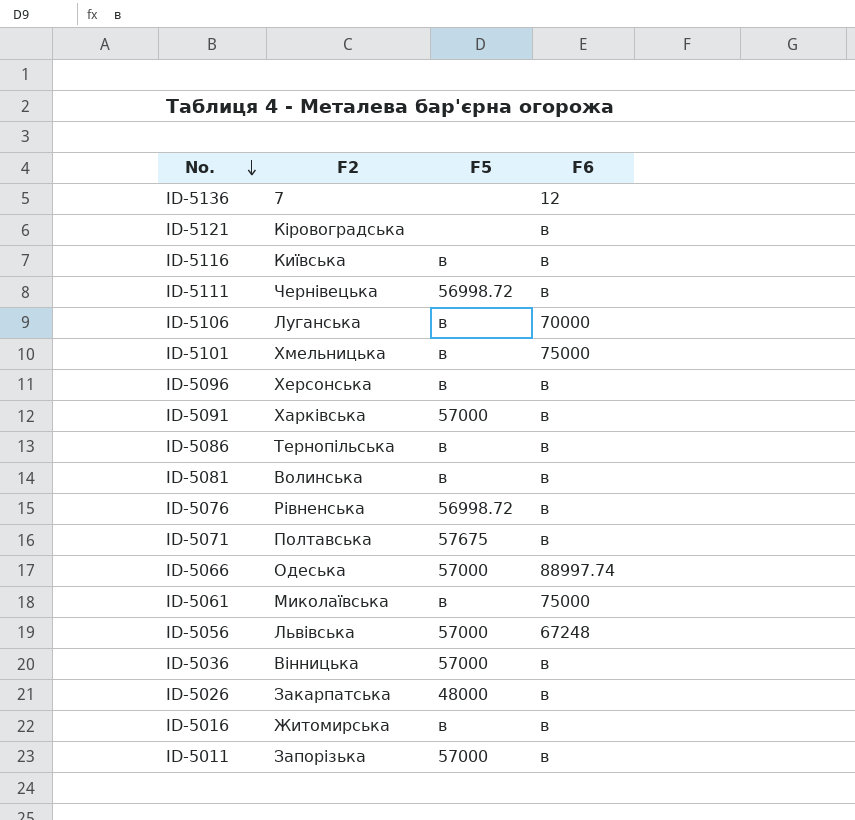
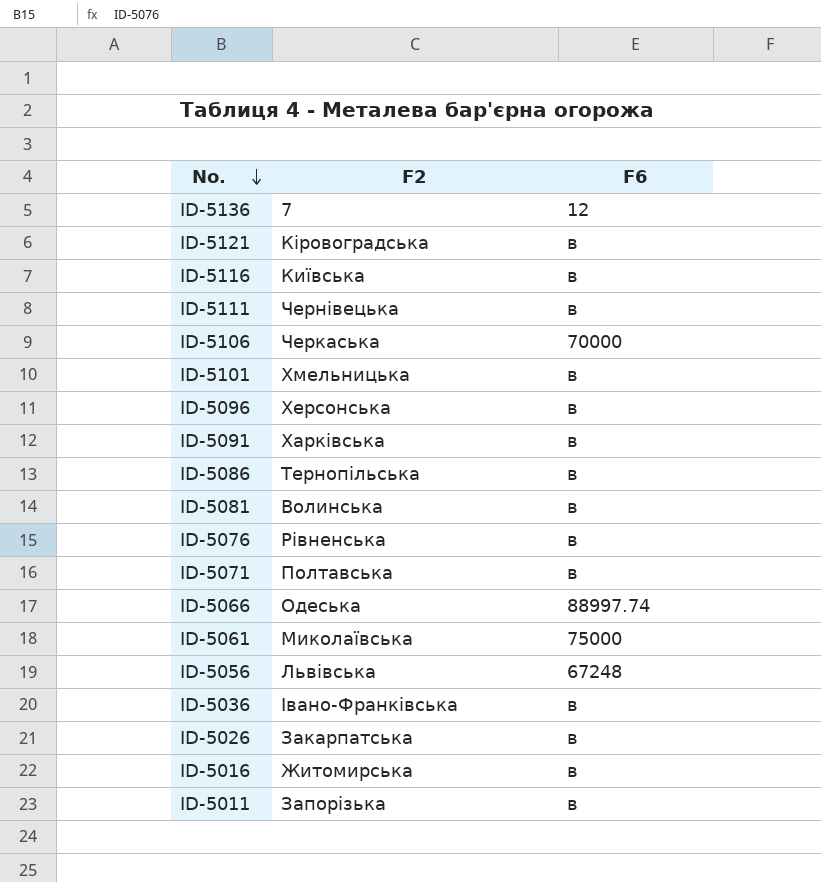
column F5 | position: 3 -> none
ID-5106 | F2: Луганська -> Черкаська
ID-5101 | F6: 75000 -> в
ID-5036 | F2: Вінницька -> Івано-Франківська

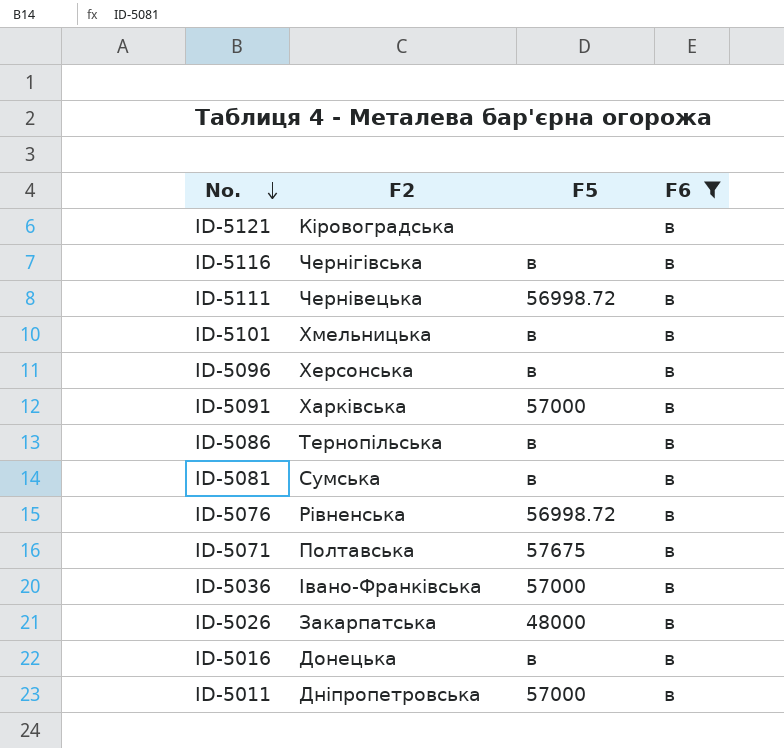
filter: none -> F6 = в
column F5 | position: none -> 3
ID-5116 | F2: Київська -> Чернігівська
ID-5081 | F2: Волинська -> Сумська
ID-5016 | F2: Житомирська -> Донецька
ID-5011 | F2: Запорізька -> Дніпропетровська

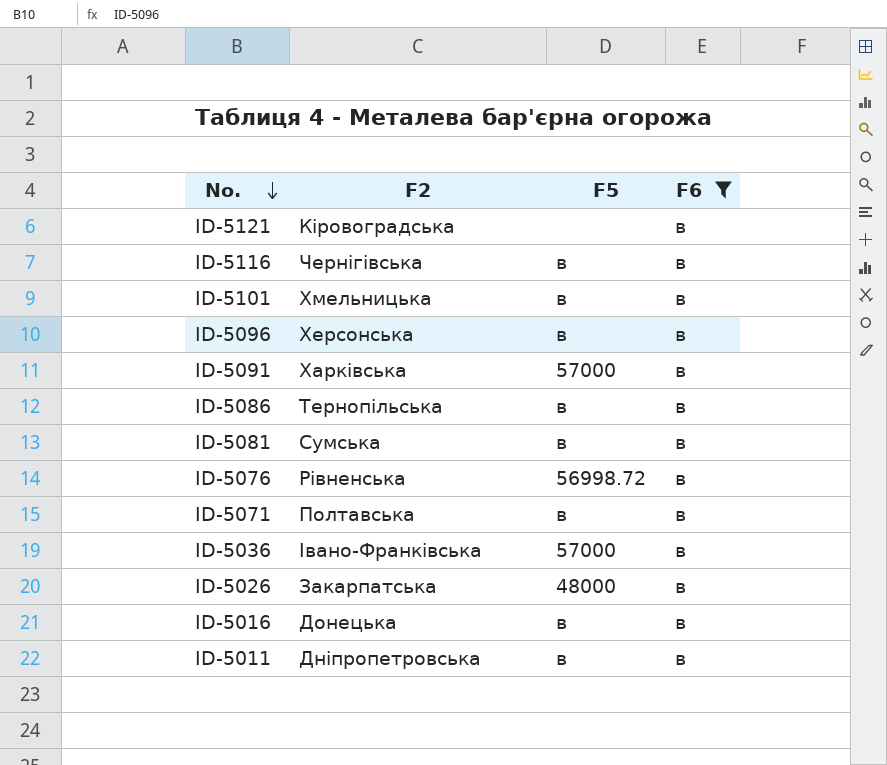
row ID-5111: Чернівецька | 56998.72 | в -> none
ID-5071 | F5: 57675 -> в
ID-5011 | F5: 57000 -> в

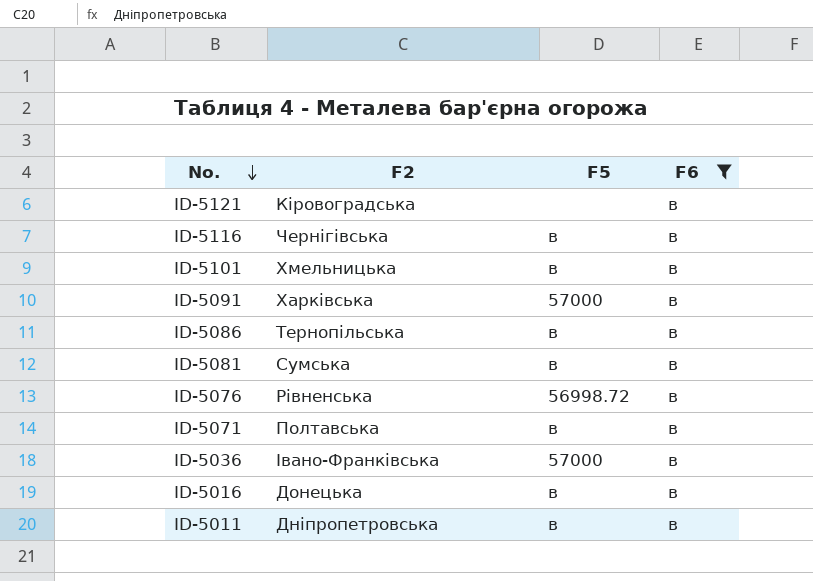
row ID-5096: Херсонська | в | в -> none
row ID-5026: Закарпатська | 48000 | в -> none

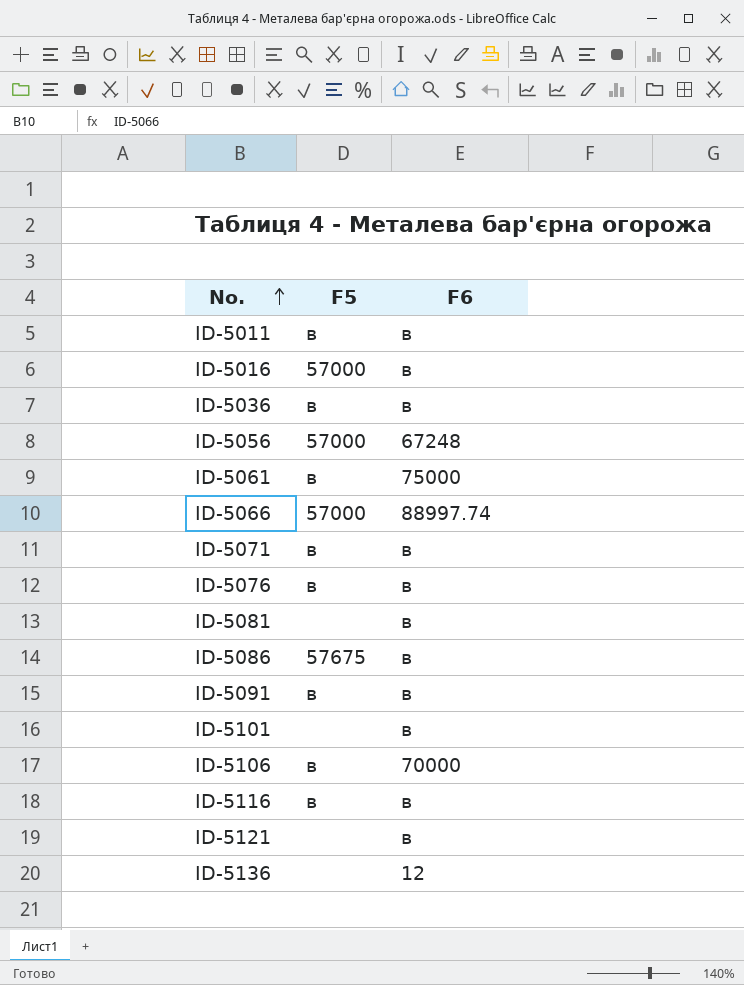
filter: F6 = в -> none
row order: No. descending -> No. ascending
column F2 | position: 2 -> none
ID-5016 | F5: в -> 57000
ID-5036 | F5: 57000 -> в
ID-5076 | F5: 56998.72 -> в
ID-5081 | F5: в -> none
ID-5086 | F5: в -> 57675
ID-5091 | F5: 57000 -> в
ID-5101 | F5: в -> none

